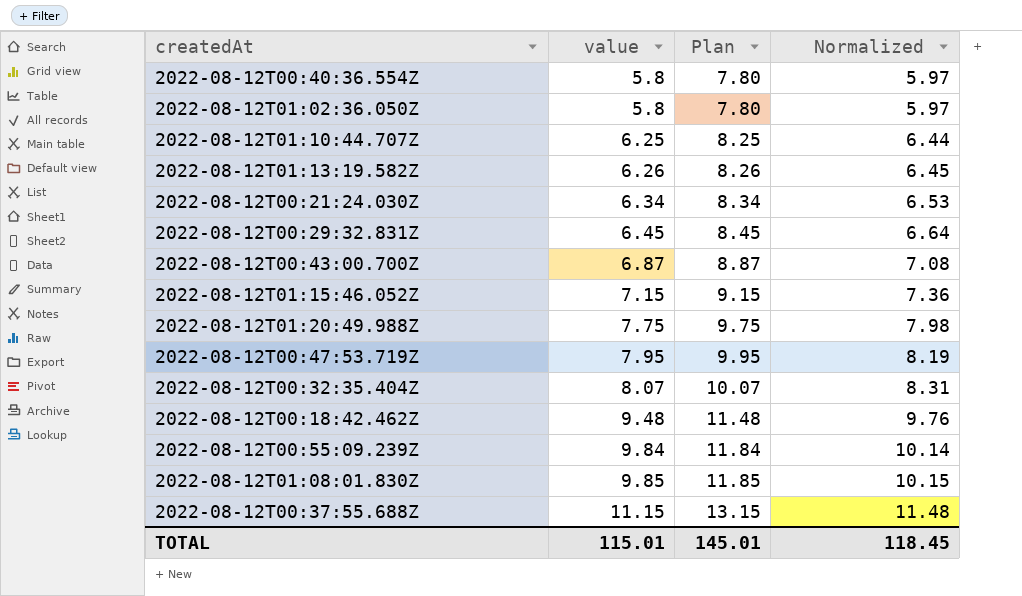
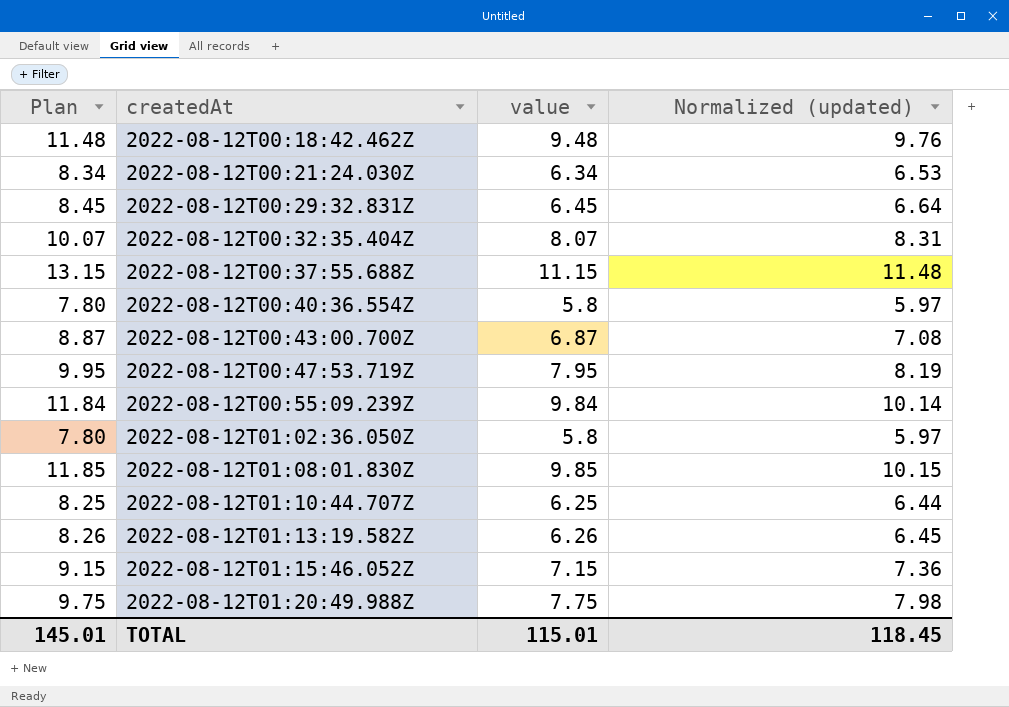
row order: value ascending -> createdAt ascending
column Plan | position: 3 -> 1
column name: Normalized -> Normalized (updated)

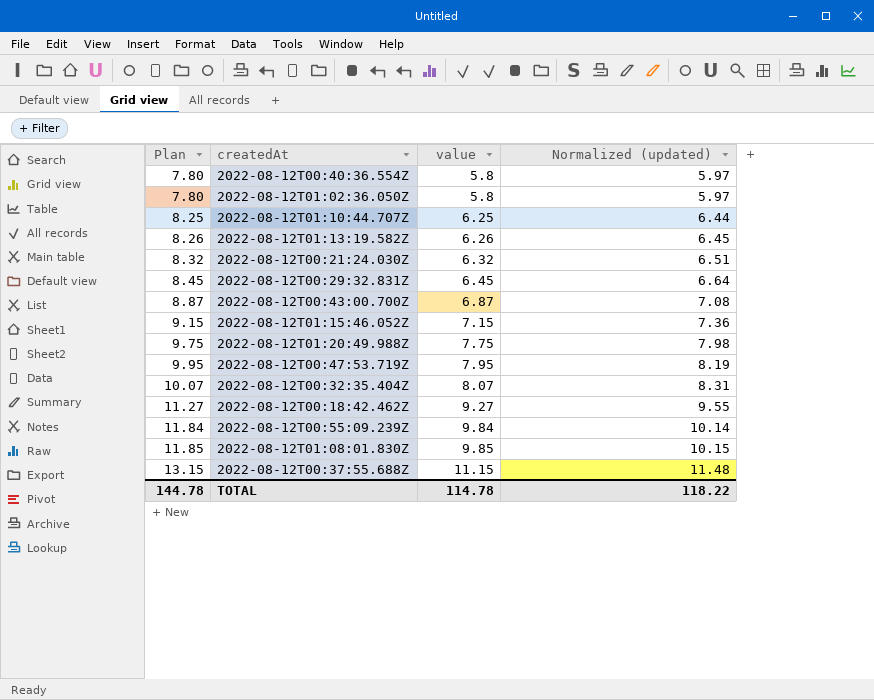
row order: createdAt ascending -> Plan ascending
2022-08-12T00:21:24.030Z | Plan: 8.34 -> 8.32
2022-08-12T00:21:24.030Z | value: 6.34 -> 6.32
2022-08-12T00:21:24.030Z | Normalized (updated): 6.53 -> 6.51
2022-08-12T00:18:42.462Z | Plan: 11.48 -> 11.27
2022-08-12T00:18:42.462Z | value: 9.48 -> 9.27
2022-08-12T00:18:42.462Z | Normalized (updated): 9.76 -> 9.55
TOTAL | Plan: 145.01 -> 144.78
TOTAL | value: 115.01 -> 114.78
TOTAL | Normalized (updated): 118.45 -> 118.22

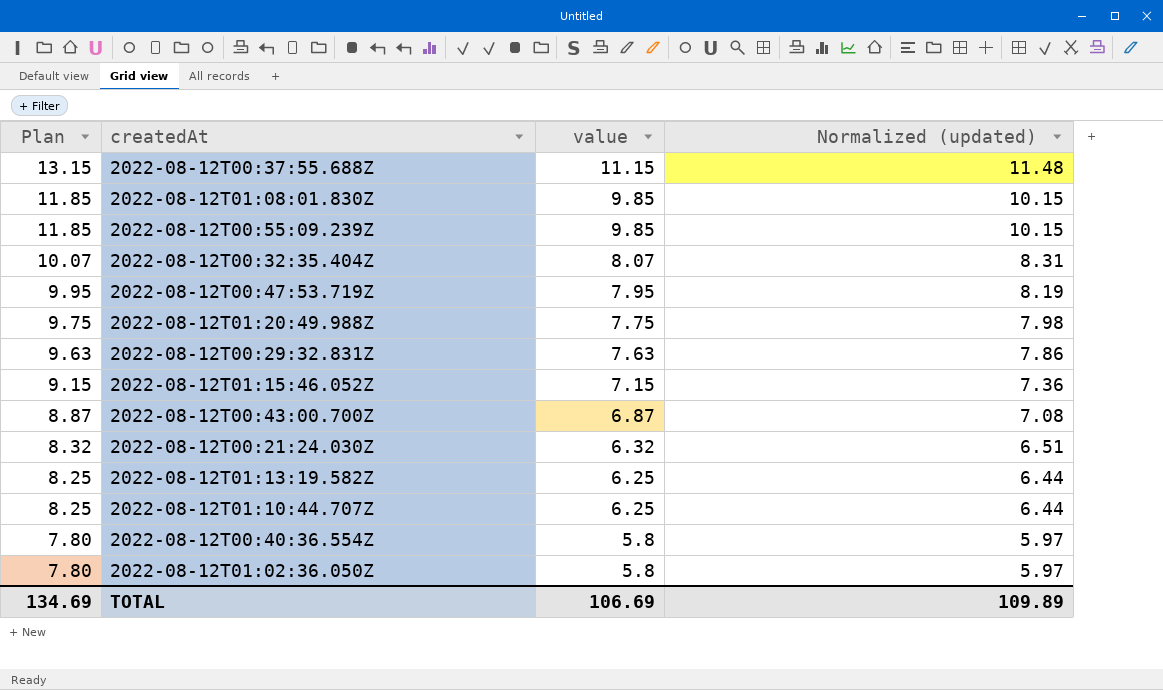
row order: Plan ascending -> Plan descending
row 2022-08-12T00:18:42.462Z: 11.27 | 9.27 | 9.55 -> none
2022-08-12T00:55:09.239Z | Plan: 11.84 -> 11.85
2022-08-12T00:55:09.239Z | value: 9.84 -> 9.85
2022-08-12T00:55:09.239Z | Normalized (updated): 10.14 -> 10.15
2022-08-12T00:29:32.831Z | Plan: 8.45 -> 9.63
2022-08-12T00:29:32.831Z | value: 6.45 -> 7.63
2022-08-12T00:29:32.831Z | Normalized (updated): 6.64 -> 7.86
2022-08-12T01:13:19.582Z | Plan: 8.26 -> 8.25
2022-08-12T01:13:19.582Z | value: 6.26 -> 6.25
2022-08-12T01:13:19.582Z | Normalized (updated): 6.45 -> 6.44
TOTAL | Plan: 144.78 -> 134.69
TOTAL | value: 114.78 -> 106.69
TOTAL | Normalized (updated): 118.22 -> 109.89

